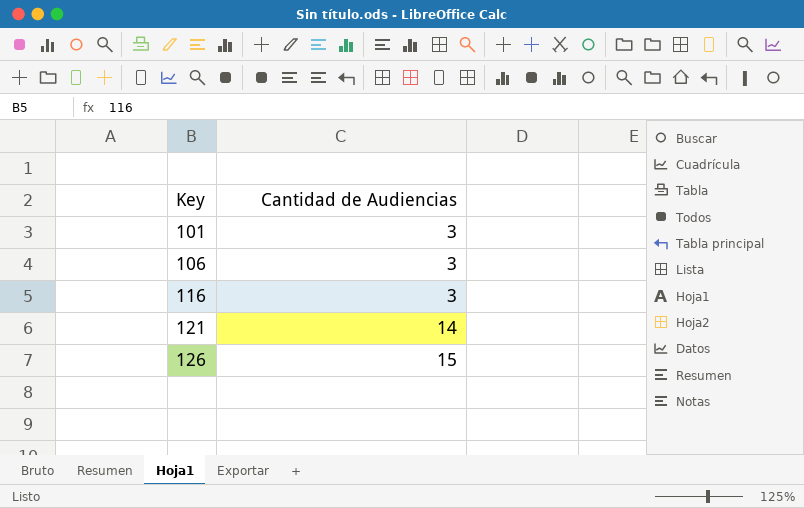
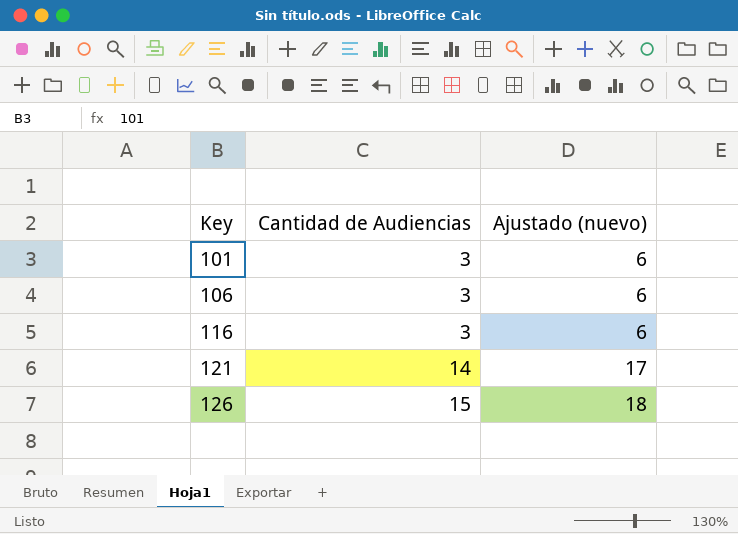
column Ajustado (nuevo) | formula: none -> [Cantidad de Audiencias] + 3

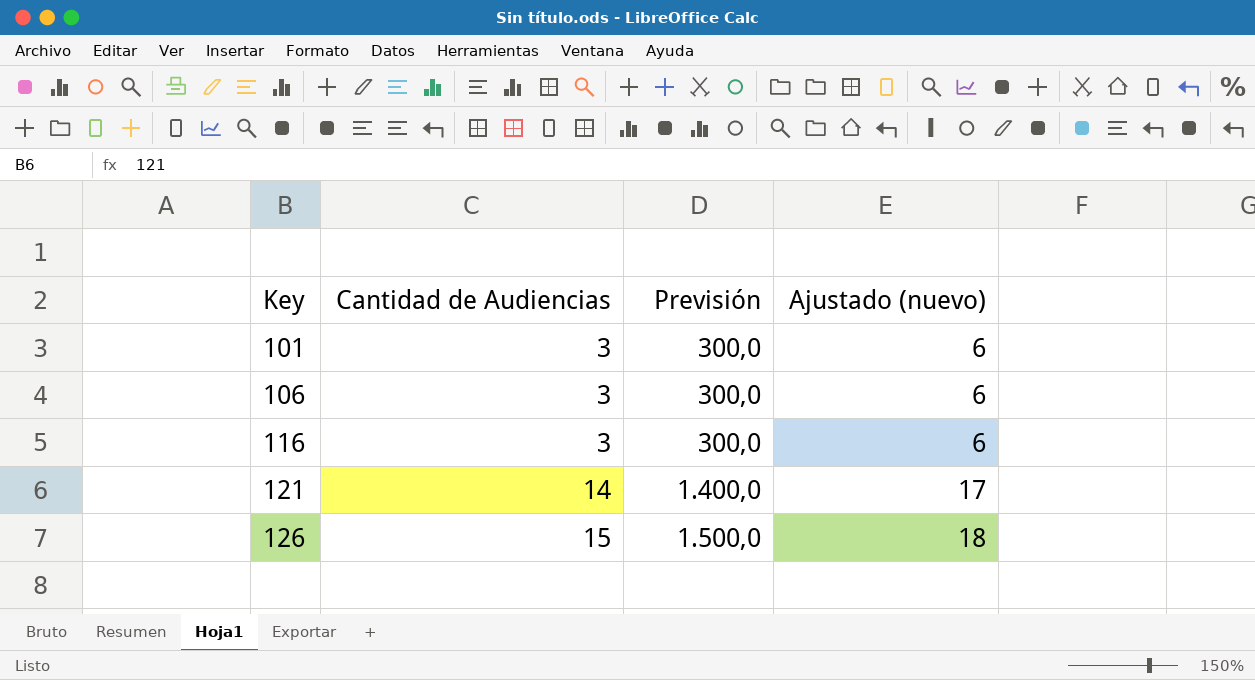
column Previsión | formula: none -> [Cantidad de Audiencias] * 100

